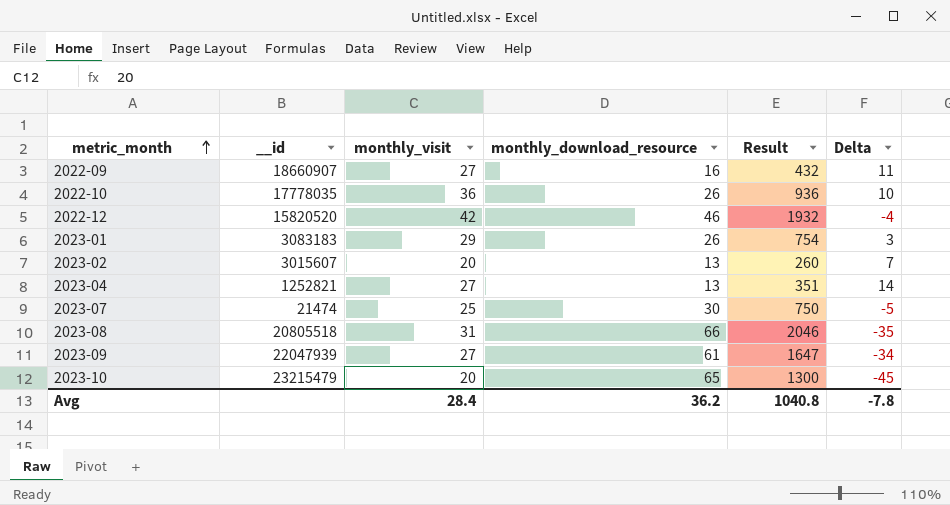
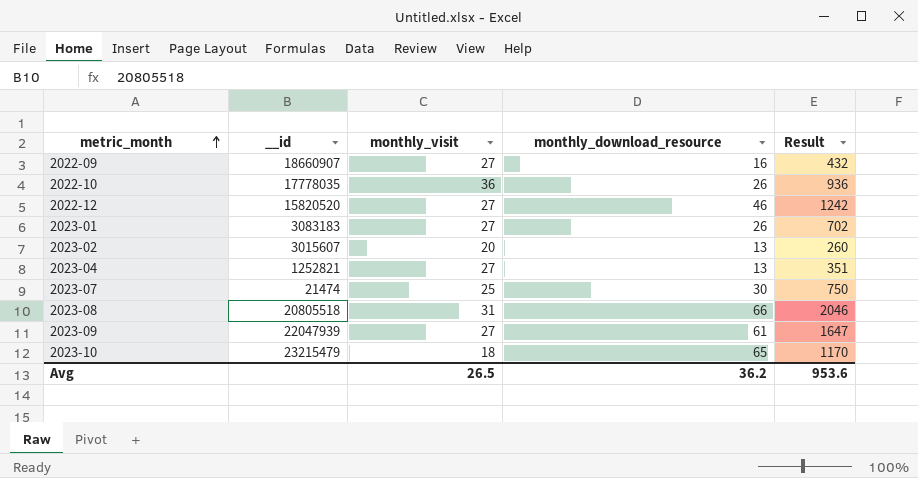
column Delta | formula: [monthly_visit] - [monthly_download_resource] -> none
2022-12 | monthly_visit: 42 -> 27
2022-12 | Result: 1932 -> 1242
2023-01 | monthly_visit: 29 -> 27
2023-01 | Result: 754 -> 702
2023-10 | monthly_visit: 20 -> 18
2023-10 | Result: 1300 -> 1170
Avg | monthly_visit: 28.4 -> 26.5
Avg | Result: 1040.8 -> 953.6

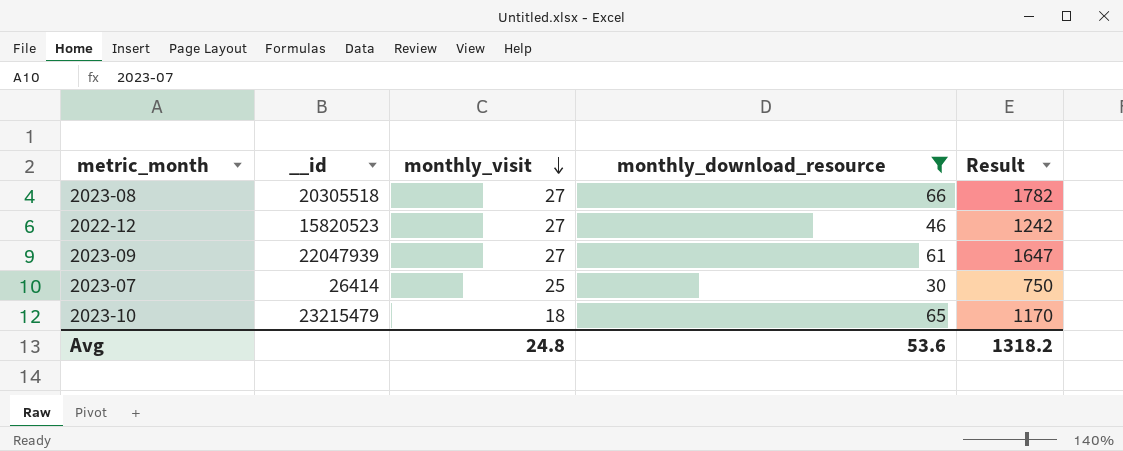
filter: none -> monthly_download_resource >= 30
row order: metric_month ascending -> monthly_visit descending
2023-08 | __id: 20805518 -> 20305518
2023-08 | monthly_visit: 31 -> 27
2023-08 | Result: 2046 -> 1782
2022-12 | __id: 15820520 -> 15820523
2023-07 | __id: 21474 -> 26414
Avg | monthly_visit: 26.5 -> 24.8
Avg | monthly_download_resource: 36.2 -> 53.6
Avg | Result: 953.6 -> 1318.2

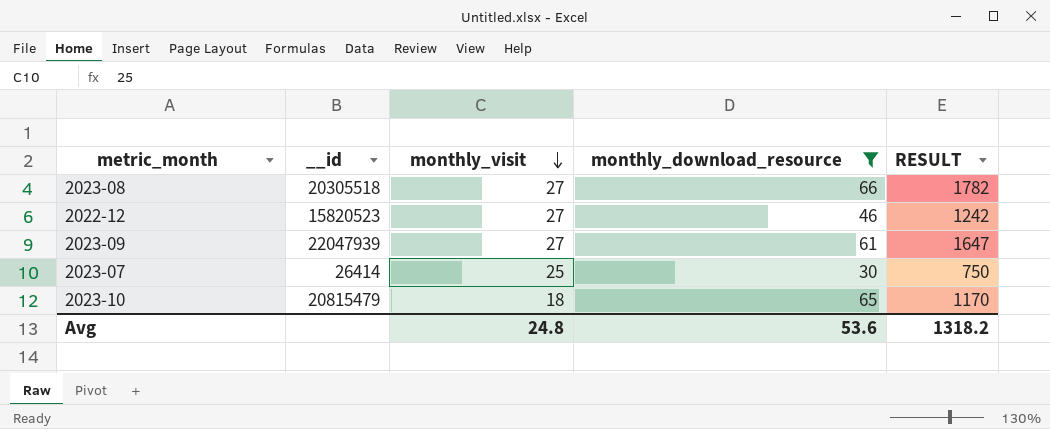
column name: Result -> RESULT
2023-10 | __id: 23215479 -> 20815479

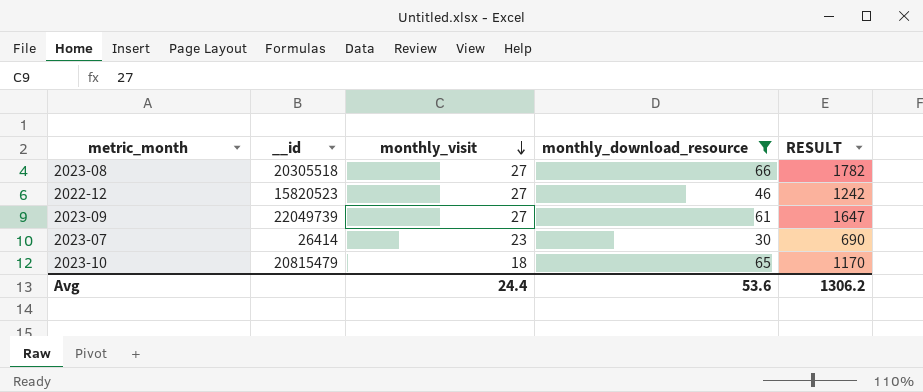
2023-09 | __id: 22047939 -> 22049739
2023-07 | monthly_visit: 25 -> 23
2023-07 | RESULT: 750 -> 690
Avg | monthly_visit: 24.8 -> 24.4
Avg | RESULT: 1318.2 -> 1306.2

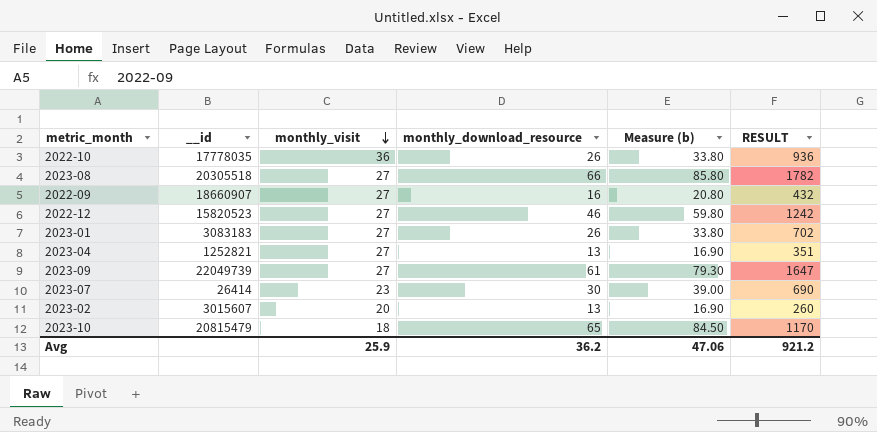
filter: monthly_download_resource >= 30 -> none
column Measure (b) | formula: none -> [monthly_download_resource] * 1.3
Avg | monthly_visit: 24.4 -> 25.9
Avg | monthly_download_resource: 53.6 -> 36.2
Avg | RESULT: 1306.2 -> 921.2

